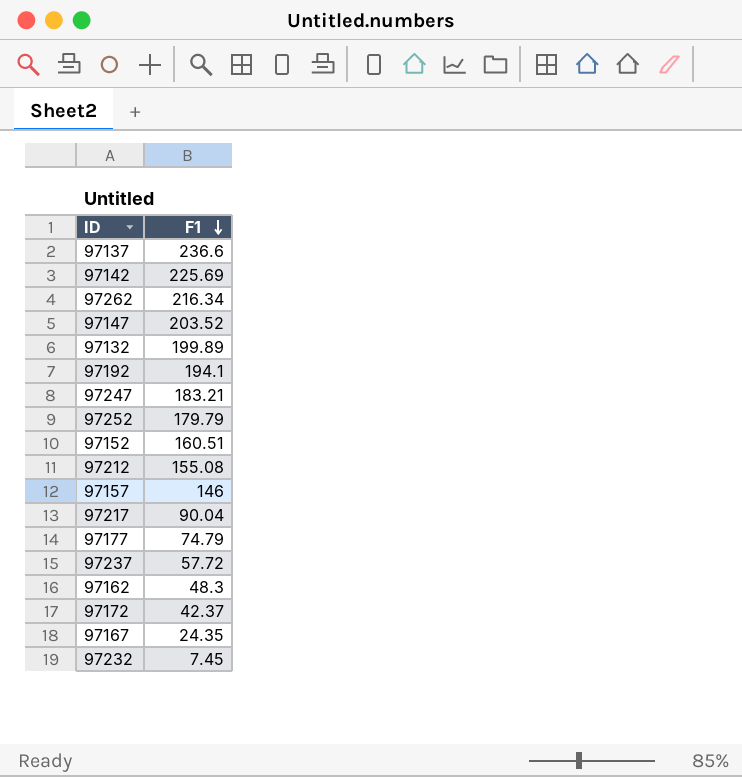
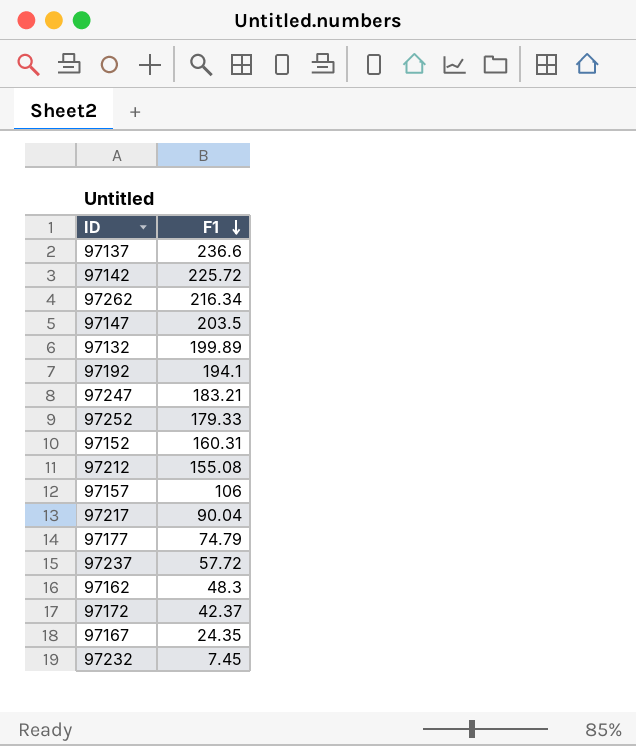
97142 | F1: 225.69 -> 225.72
97147 | F1: 203.52 -> 203.5
97252 | F1: 179.79 -> 179.33
97152 | F1: 160.51 -> 160.31
97157 | F1: 146 -> 106

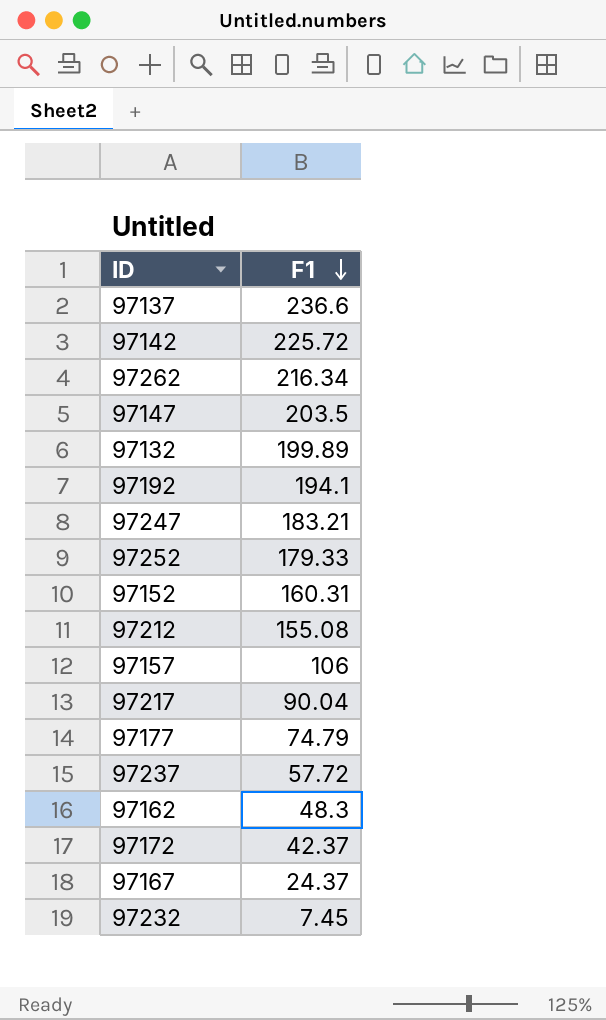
97167 | F1: 24.35 -> 24.37

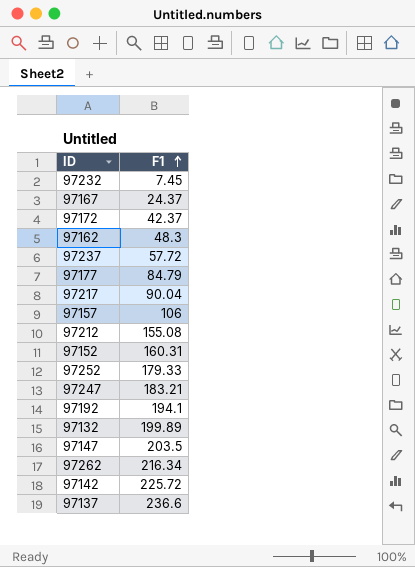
row order: F1 descending -> F1 ascending
97177 | F1: 74.79 -> 84.79

